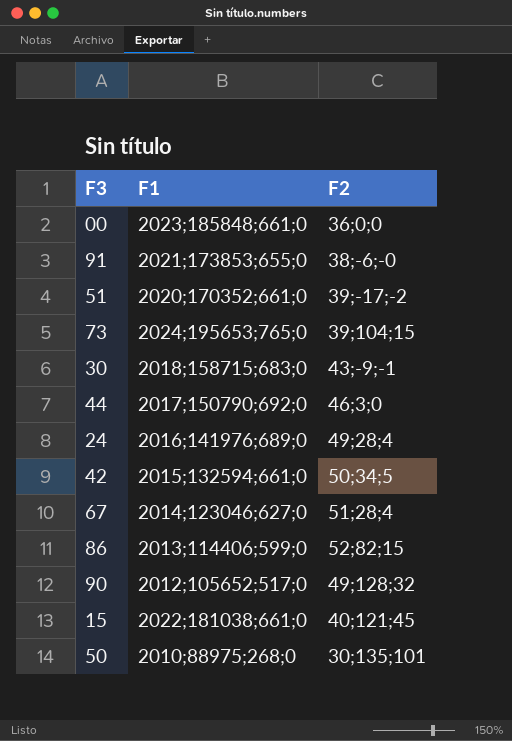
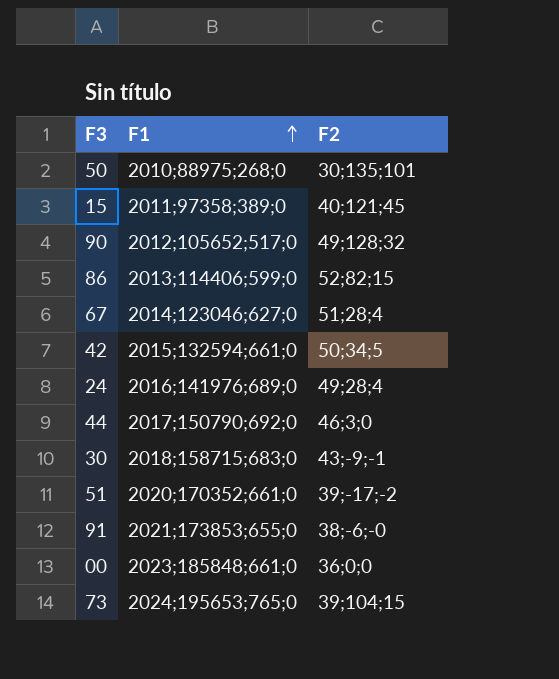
row order: none -> F1 ascending
15 | F1: 2022;181038;661;0 -> 2011;97358;389;0

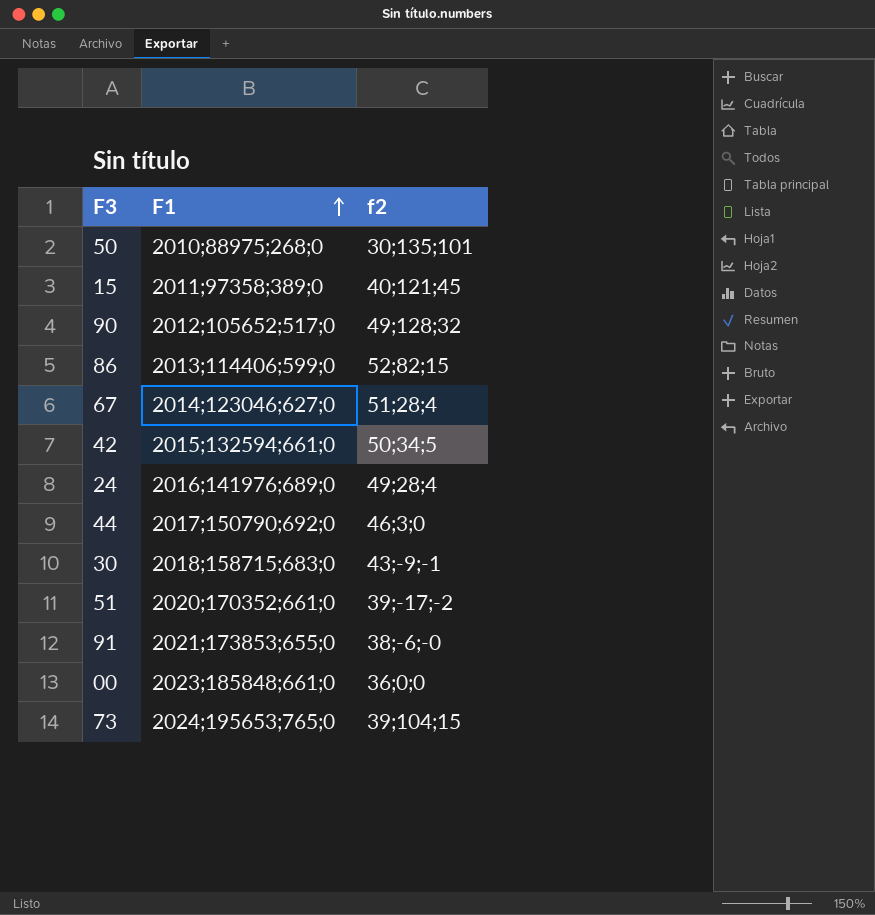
column name: F2 -> f2

